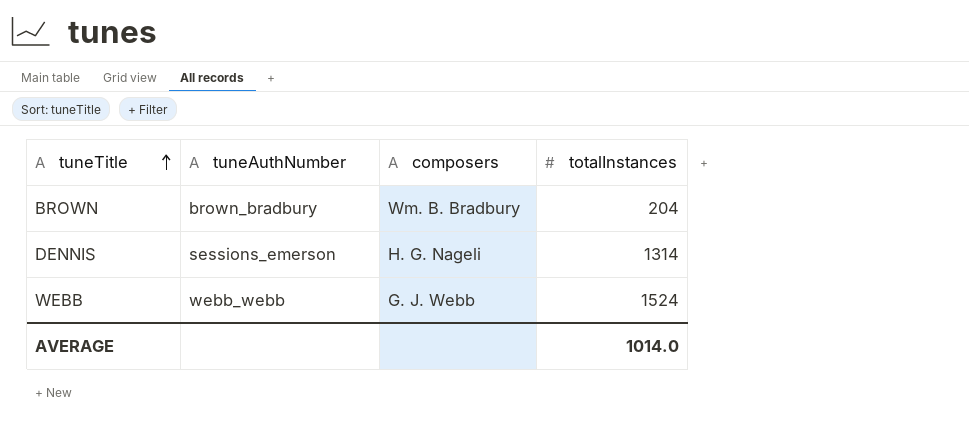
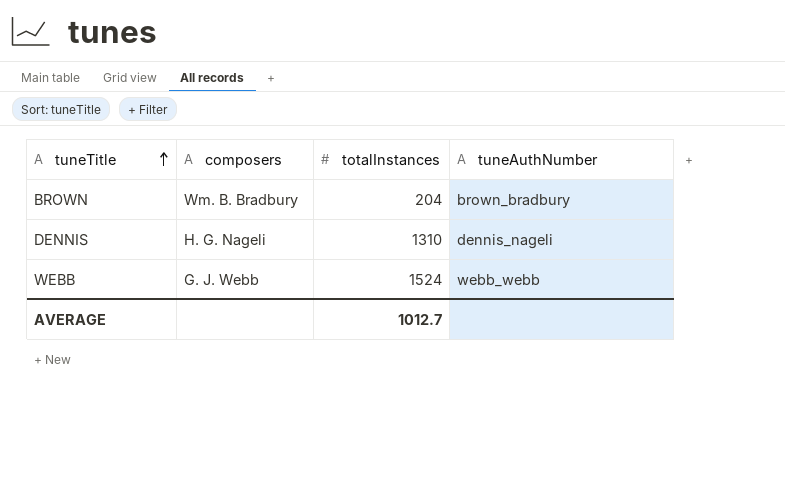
column tuneAuthNumber | position: 2 -> 4
DENNIS | totalInstances: 1314 -> 1310
DENNIS | tuneAuthNumber: sessions_emerson -> dennis_nageli
AVERAGE | totalInstances: 1014.0 -> 1012.7

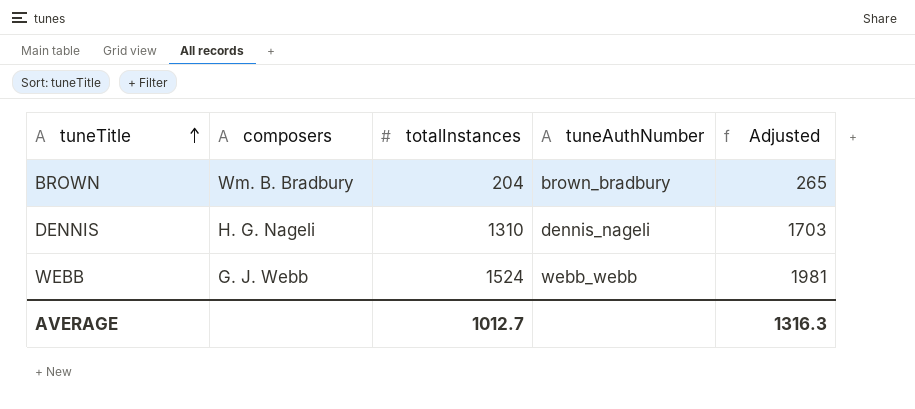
column Adjusted | formula: none -> [totalInstances] * 1.3

